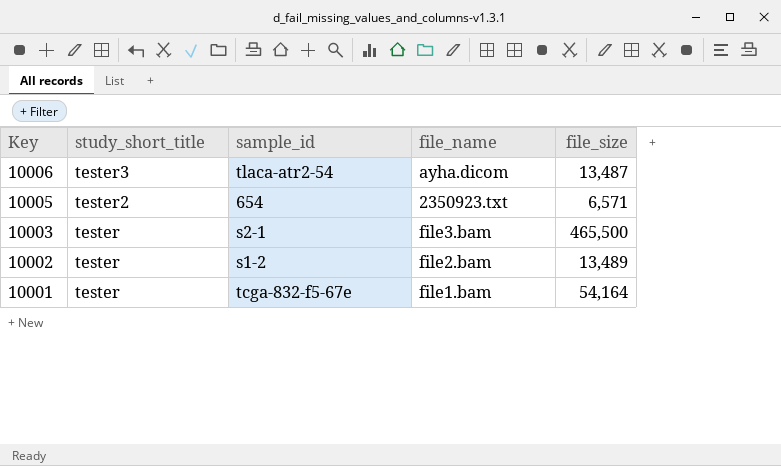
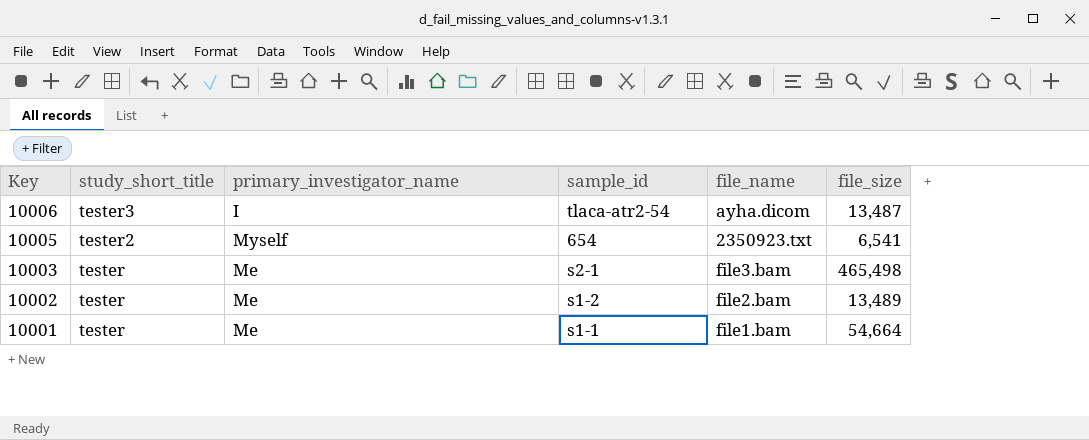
column primary_investigator_name | position: none -> 3
10005 | file_size: 6,571 -> 6,541
10003 | file_size: 465,500 -> 465,498
10001 | sample_id: tcga-832-f5-67e -> s1-1
10001 | file_size: 54,164 -> 54,664

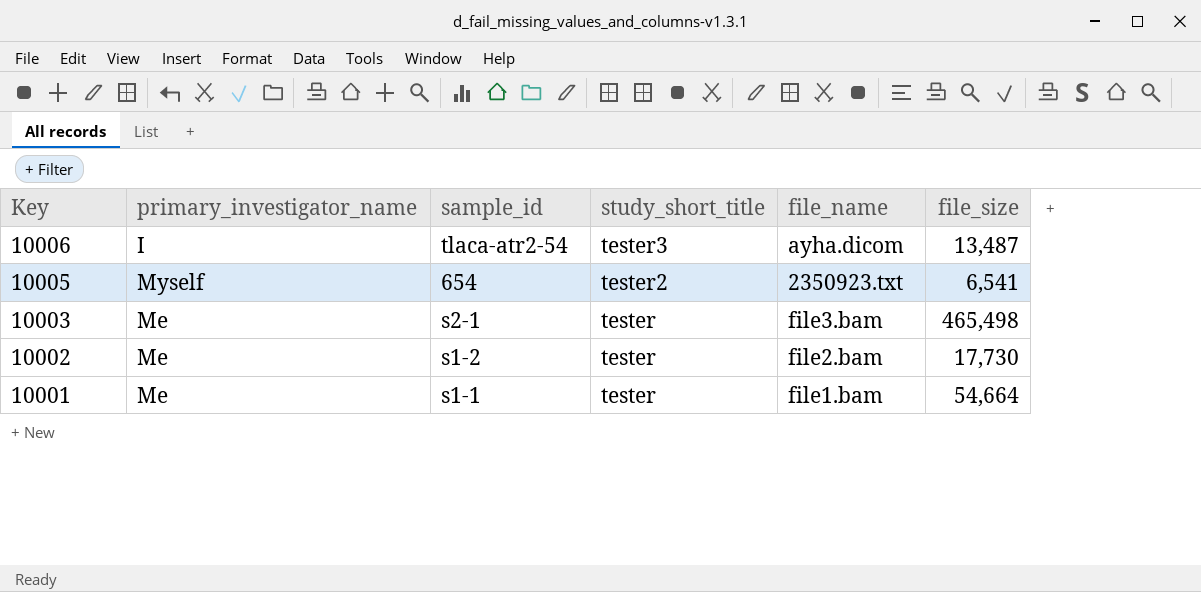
column study_short_title | position: 2 -> 4
10002 | file_size: 13,489 -> 17,730

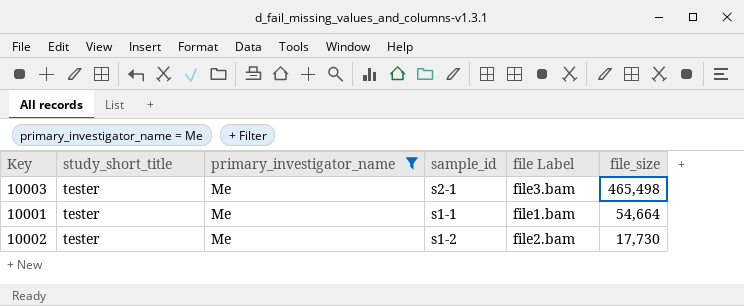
filter: none -> primary_investigator_name = Me
row order: Key descending -> file_size descending
column study_short_title | position: 4 -> 2
column name: file_name -> file Label

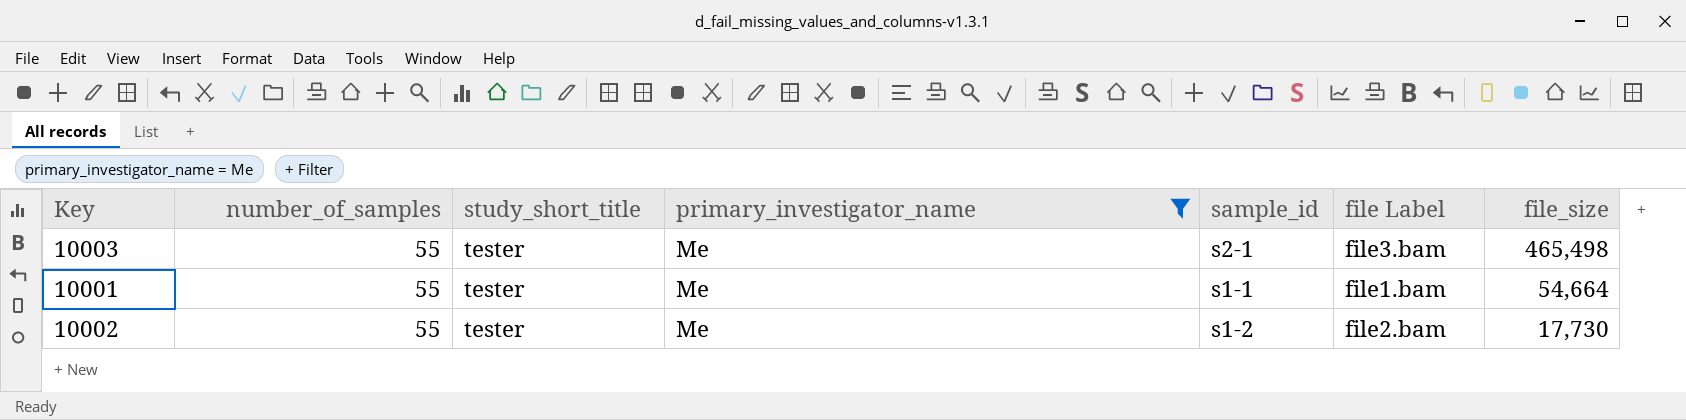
column number_of_samples | position: none -> 2

